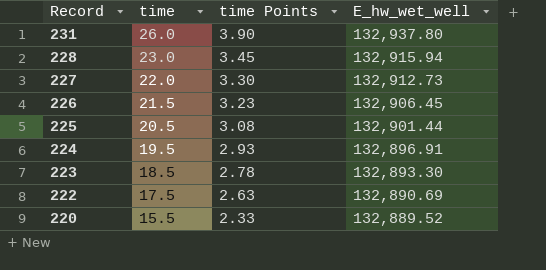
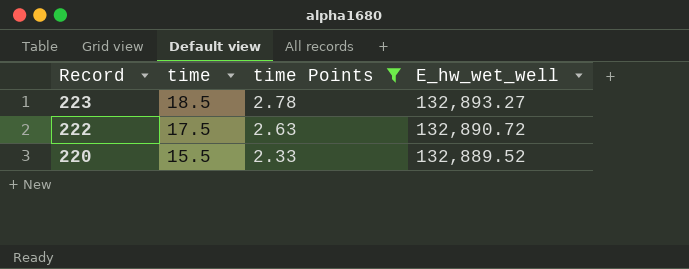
filter: none -> time Points <= 2.78
223 | E_hw_wet_well: 132,893.30 -> 132,893.27
222 | E_hw_wet_well: 132,890.69 -> 132,890.72

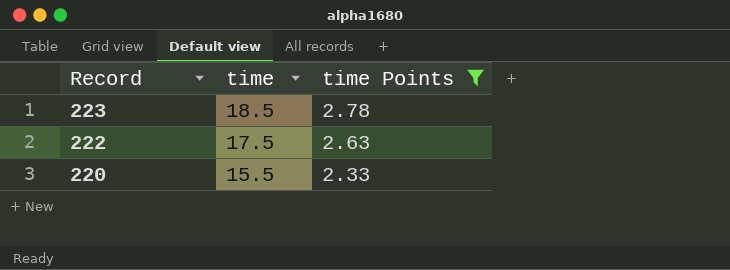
column E_hw_wet_well | position: 4 -> none

